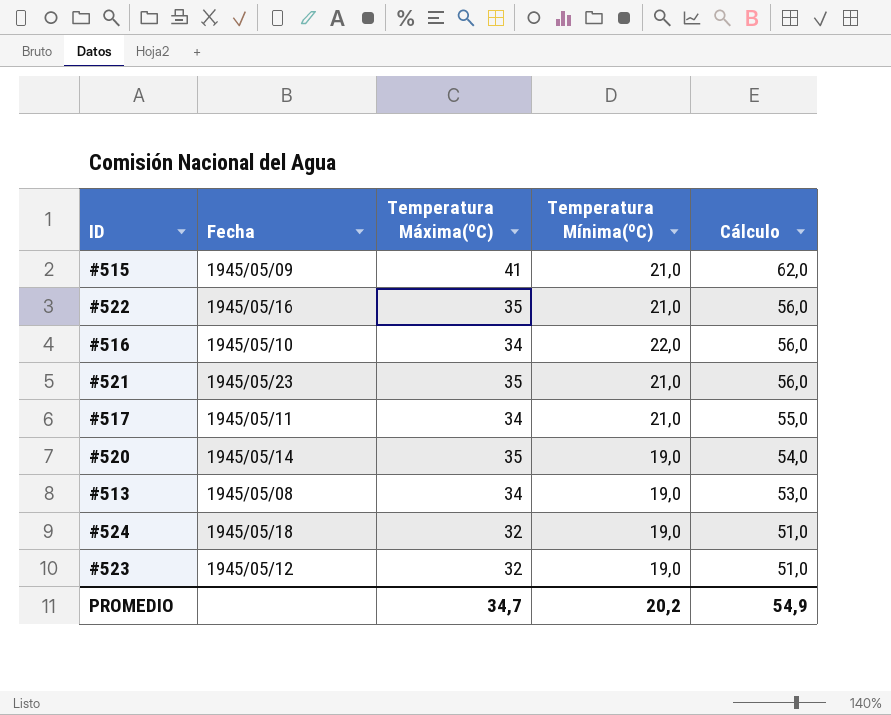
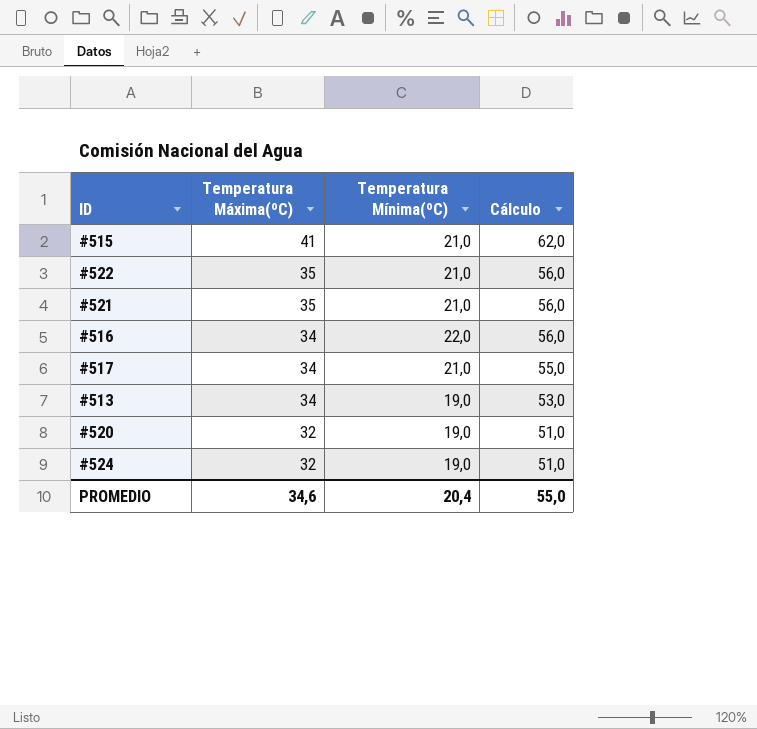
row order: Cálculo descending -> Temperatura Máxima(ºC) descending
column Fecha | position: 2 -> none
row #523: 1945/05/12 | 32 | 19,0 | 51,0 -> none
#520 | Temperatura Máxima(ºC): 35 -> 32
#520 | Cálculo: 54,0 -> 51,0
PROMEDIO | Temperatura Máxima(ºC): 34,7 -> 34,6
PROMEDIO | Temperatura Mínima(ºC): 20,2 -> 20,4
PROMEDIO | Cálculo: 54,9 -> 55,0

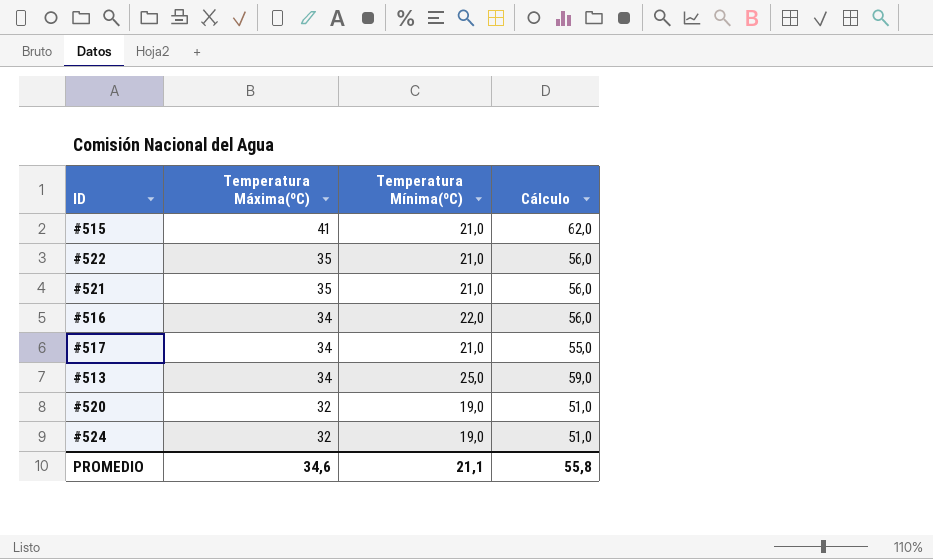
#513 | Temperatura Mínima(ºC): 19,0 -> 25,0
#513 | Cálculo: 53,0 -> 59,0
PROMEDIO | Temperatura Mínima(ºC): 20,4 -> 21,1
PROMEDIO | Cálculo: 55,0 -> 55,8

